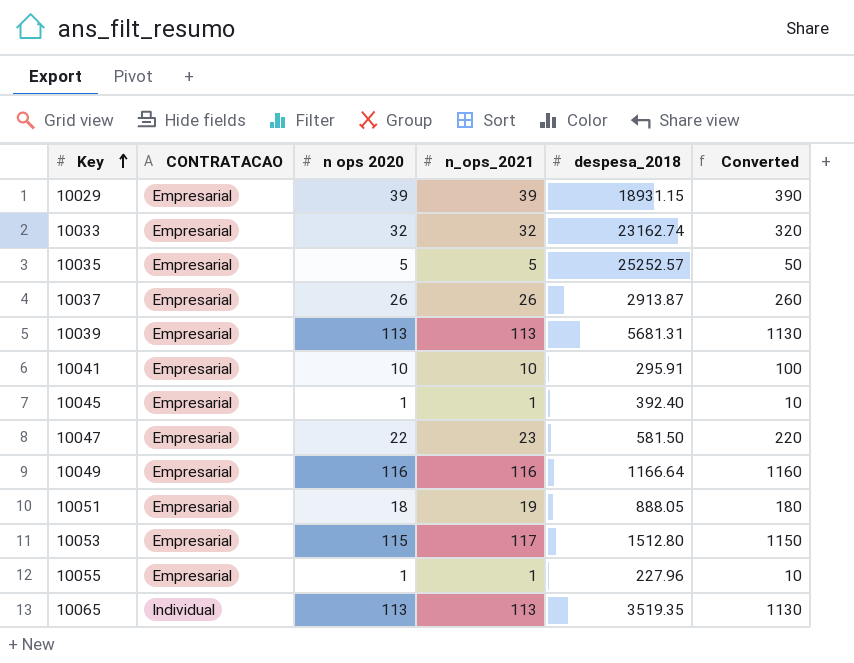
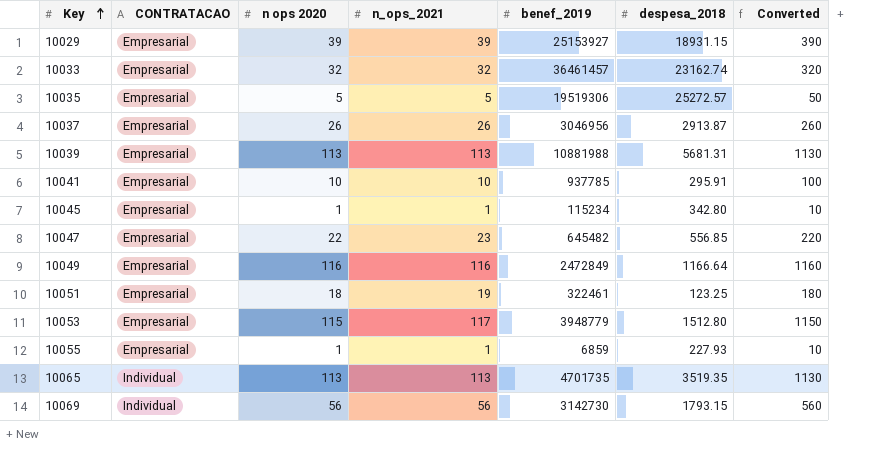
column benef_2019 | position: none -> 5
10035 | despesa_2018: 25252.57 -> 25272.57
10045 | despesa_2018: 392.40 -> 342.80
10047 | despesa_2018: 581.50 -> 556.85
10051 | despesa_2018: 888.05 -> 123.25
10055 | despesa_2018: 227.96 -> 227.93
row 10069: none -> Individual | 56 | 56 | 3142730 | 1793.15 | 560

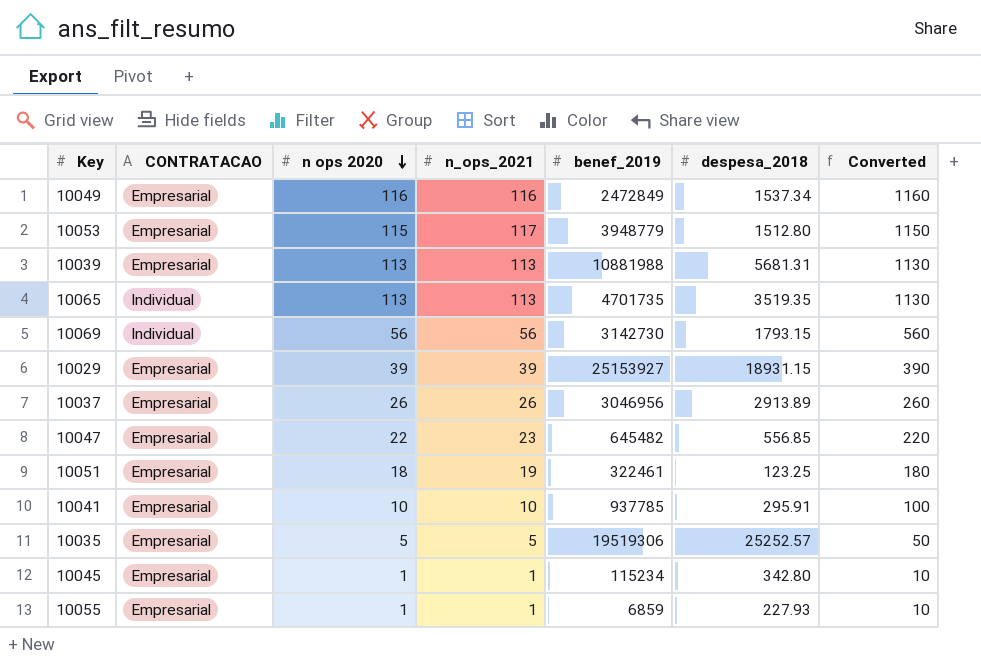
row order: Key ascending -> n ops 2020 descending
row 10033: Empresarial | 32 | 32 | 36461457 | 23162.74 | 320 -> none
10049 | despesa_2018: 1166.64 -> 1537.34
10037 | despesa_2018: 2913.87 -> 2913.89
10035 | despesa_2018: 25272.57 -> 25252.57

